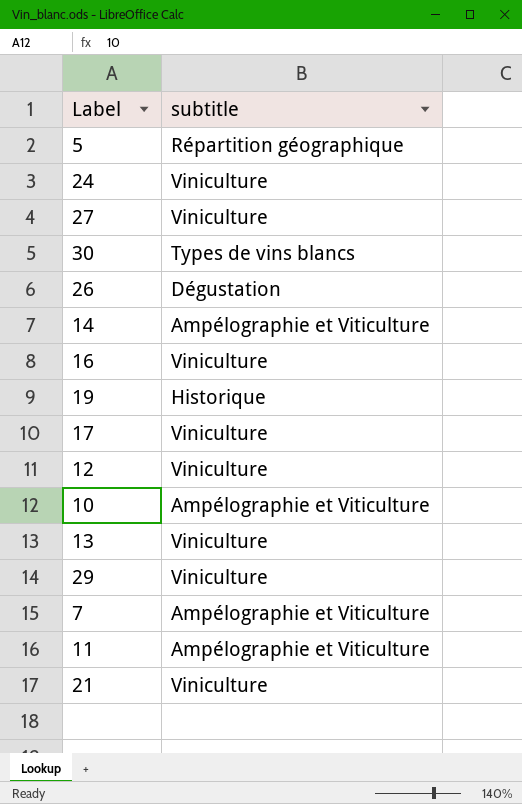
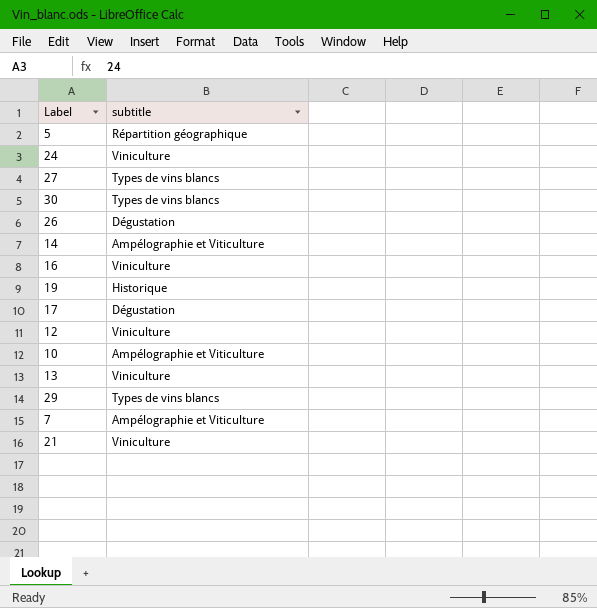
row 11: Ampélographie et Viticulture -> none
27 | subtitle: Viniculture -> Types de vins blancs
17 | subtitle: Viniculture -> Dégustation
29 | subtitle: Viniculture -> Types de vins blancs

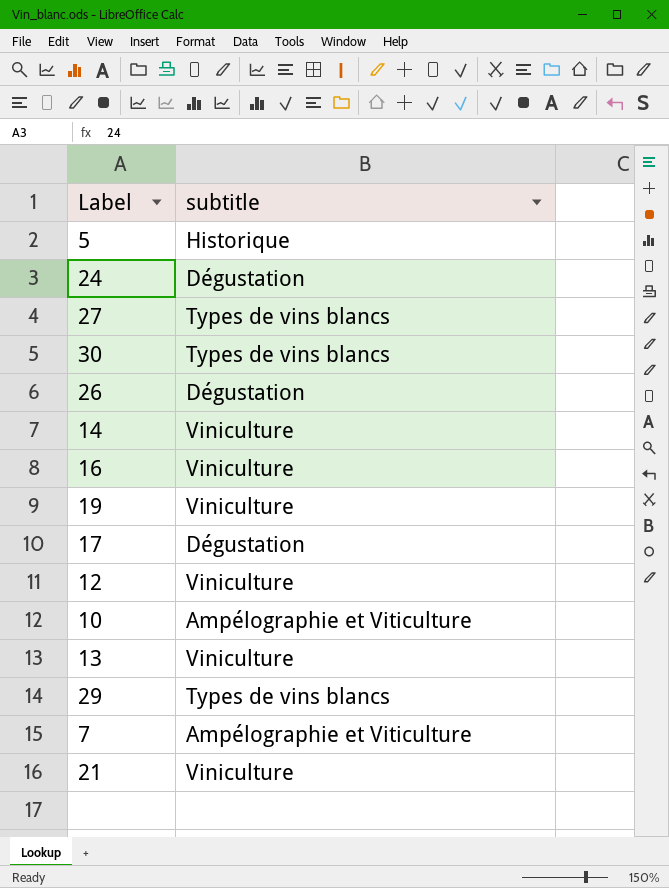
5 | subtitle: Répartition géographique -> Historique
24 | subtitle: Viniculture -> Dégustation
14 | subtitle: Ampélographie et Viticulture -> Viniculture
19 | subtitle: Historique -> Viniculture

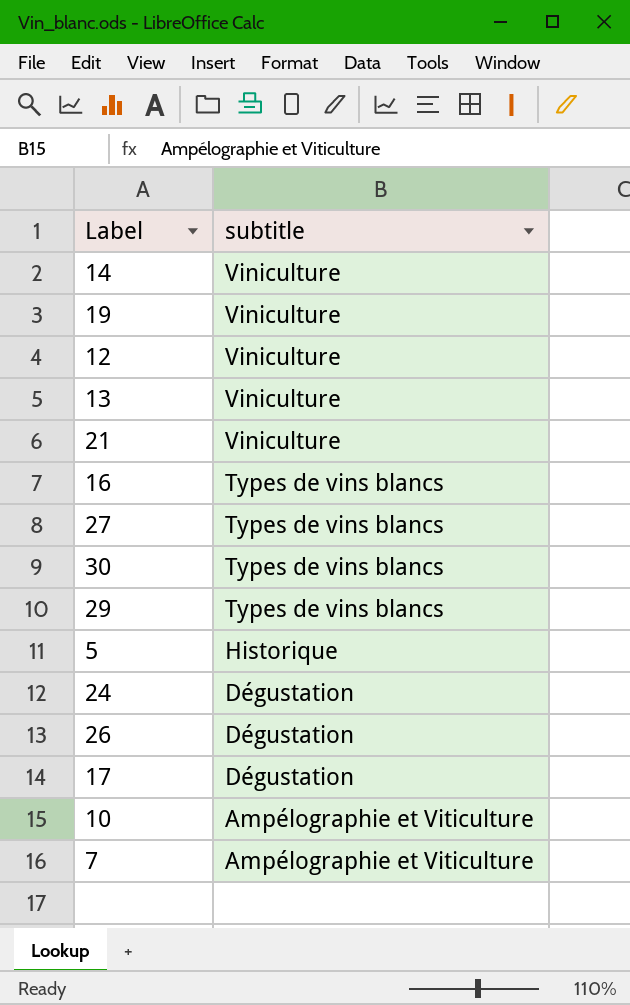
row order: none -> subtitle descending
16 | subtitle: Viniculture -> Types de vins blancs

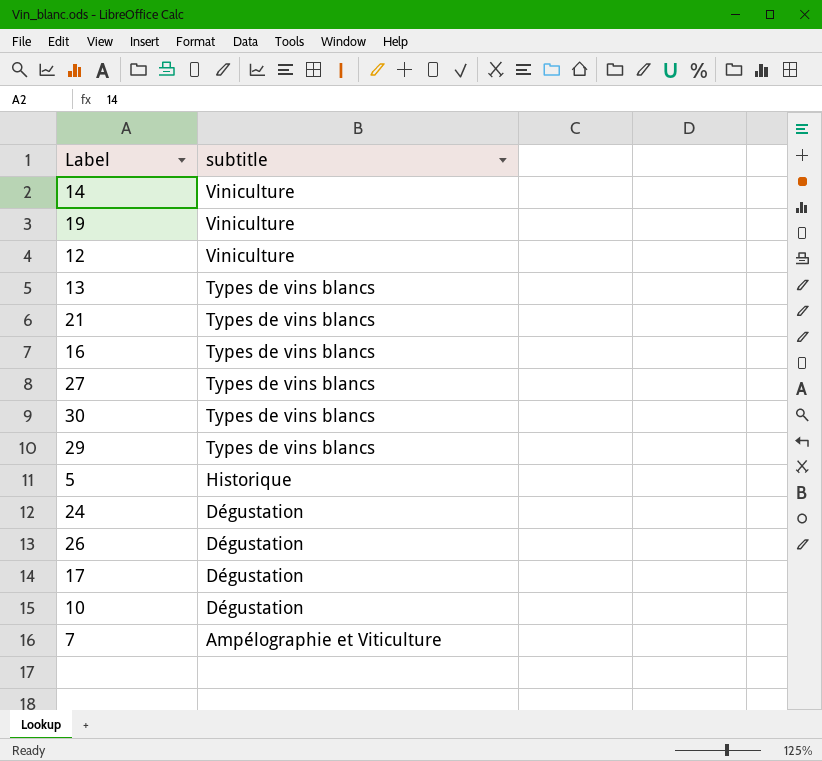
13 | subtitle: Viniculture -> Types de vins blancs
21 | subtitle: Viniculture -> Types de vins blancs
10 | subtitle: Ampélographie et Viticulture -> Dégustation

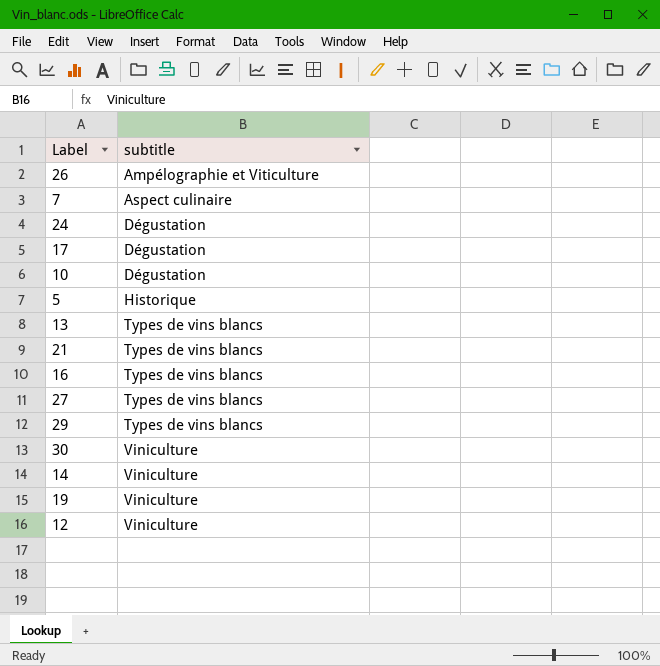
row order: subtitle descending -> subtitle ascending
26 | subtitle: Dégustation -> Ampélographie et Viticulture
7 | subtitle: Ampélographie et Viticulture -> Aspect culinaire
30 | subtitle: Types de vins blancs -> Viniculture

